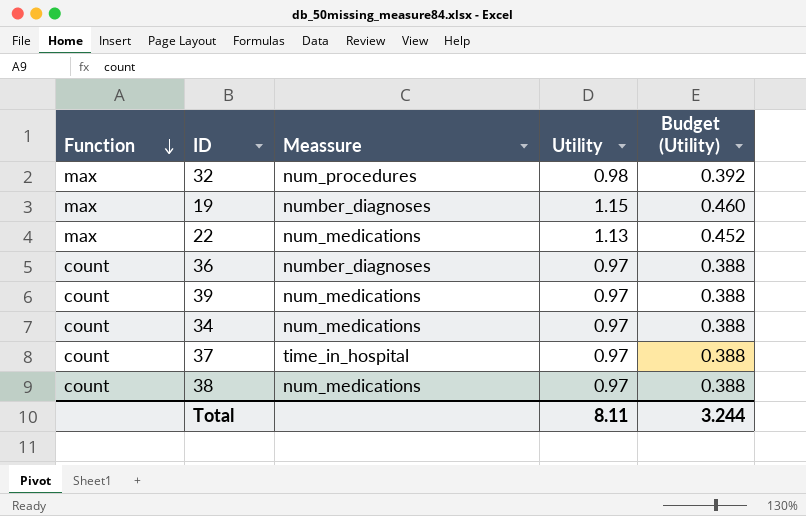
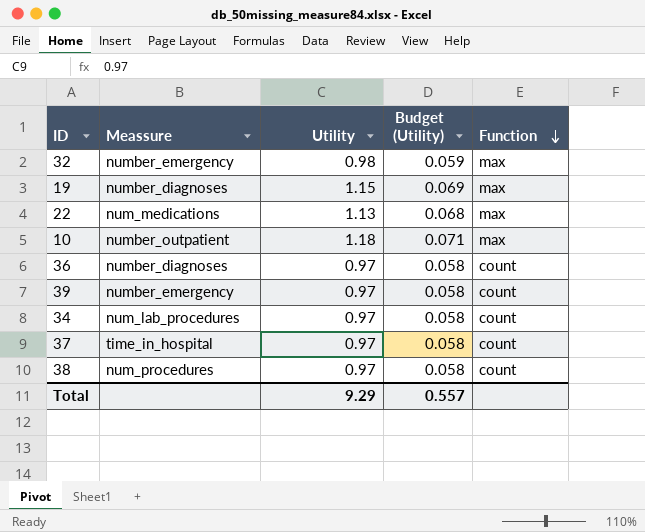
column Budget (Utility) | formula: [Utility] * 0.4 -> [Utility] * 0.06
column Function | position: 1 -> 5
32 | Meassure: num_procedures -> number_emergency
row 10: none -> number_outpatient | 1.18 | 0.071 | max
39 | Meassure: num_medications -> number_emergency
34 | Meassure: num_medications -> num_lab_procedures
38 | Meassure: num_medications -> num_procedures
Total | Utility: 8.11 -> 9.29
Total | Budget (Utility): 3.244 -> 0.557

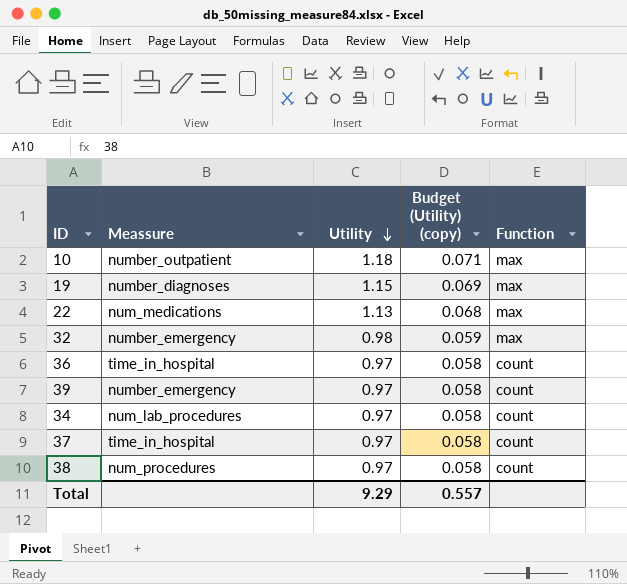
row order: Function descending -> Utility descending
column name: Budget (Utility) -> Budget (Utility) (copy)
36 | Meassure: number_diagnoses -> time_in_hospital

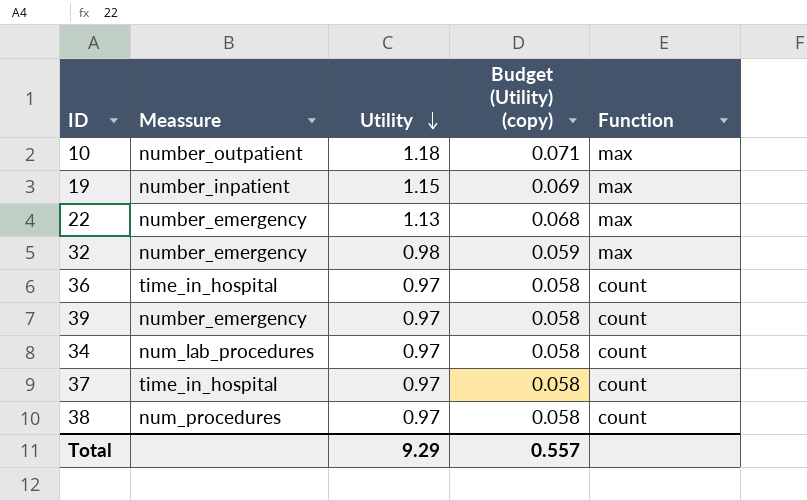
19 | Meassure: number_diagnoses -> number_inpatient
22 | Meassure: num_medications -> number_emergency

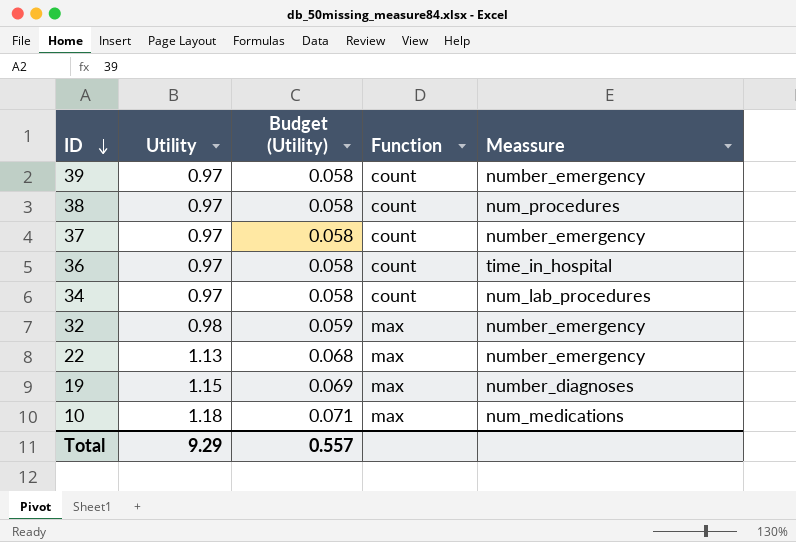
row order: Utility descending -> ID descending
column name: Budget (Utility) (copy) -> Budget (Utility)
column Meassure | position: 2 -> 5
37 | Meassure: time_in_hospital -> number_emergency
19 | Meassure: number_inpatient -> number_diagnoses
10 | Meassure: number_outpatient -> num_medications

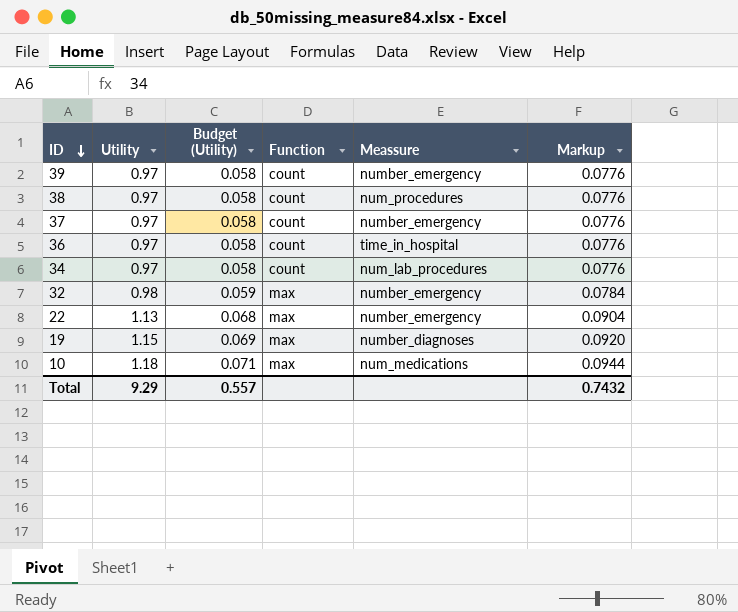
column Markup | formula: none -> [Utility] * 0.08

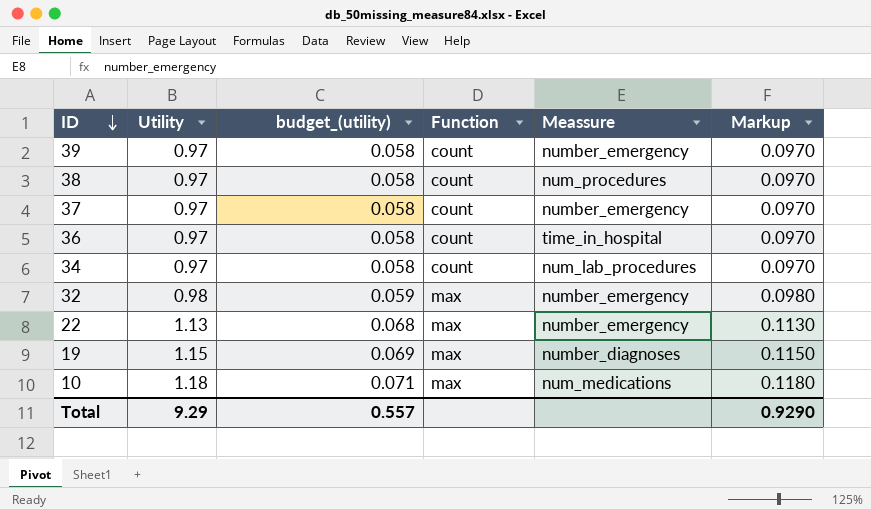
column name: Budget (Utility) -> budget_(utility)
column Markup | formula: [Utility] * 0.08 -> [Utility] * 0.1
Total | Markup: 0.7432 -> 0.9290

